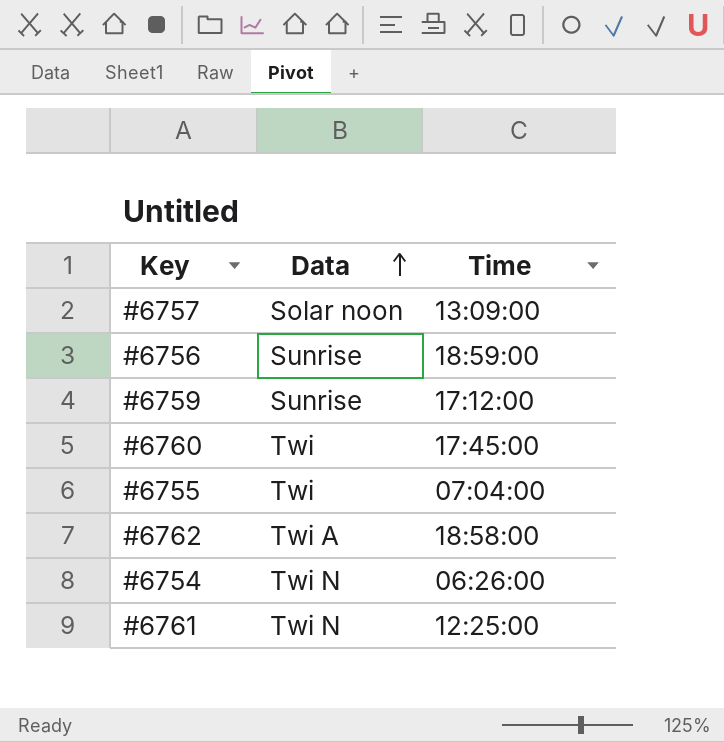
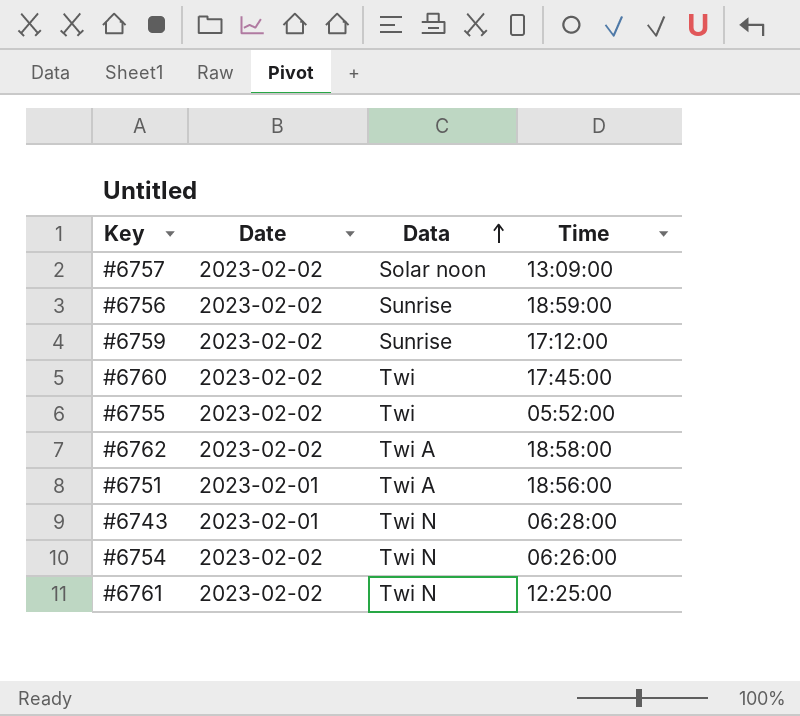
column Date | position: none -> 2
#6755 | Time: 07:04:00 -> 05:52:00
row #6751: none -> 2023-02-01 | Twi A | 18:56:00
row #6743: none -> 2023-02-01 | Twi N | 06:28:00

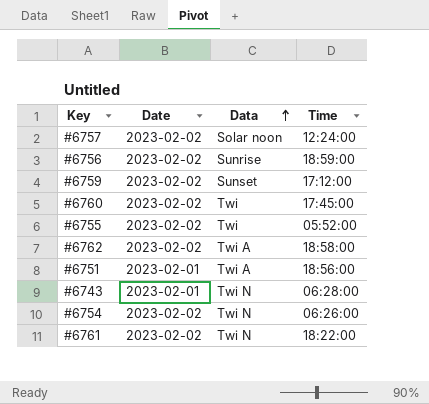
#6757 | Time: 13:09:00 -> 12:24:00
#6759 | Data: Sunrise -> Sunset
#6761 | Time: 12:25:00 -> 18:22:00

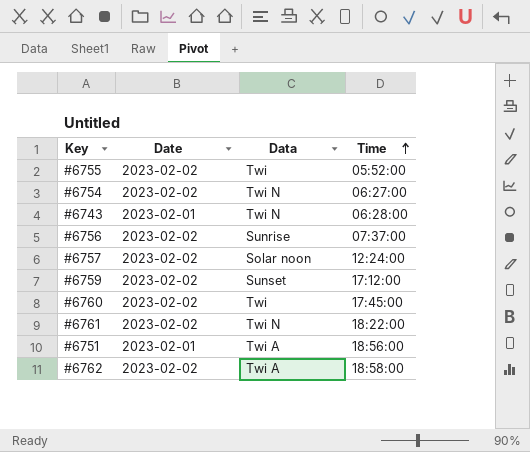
row order: Data ascending -> Time ascending
#6754 | Time: 06:26:00 -> 06:27:00
#6756 | Time: 18:59:00 -> 07:37:00

